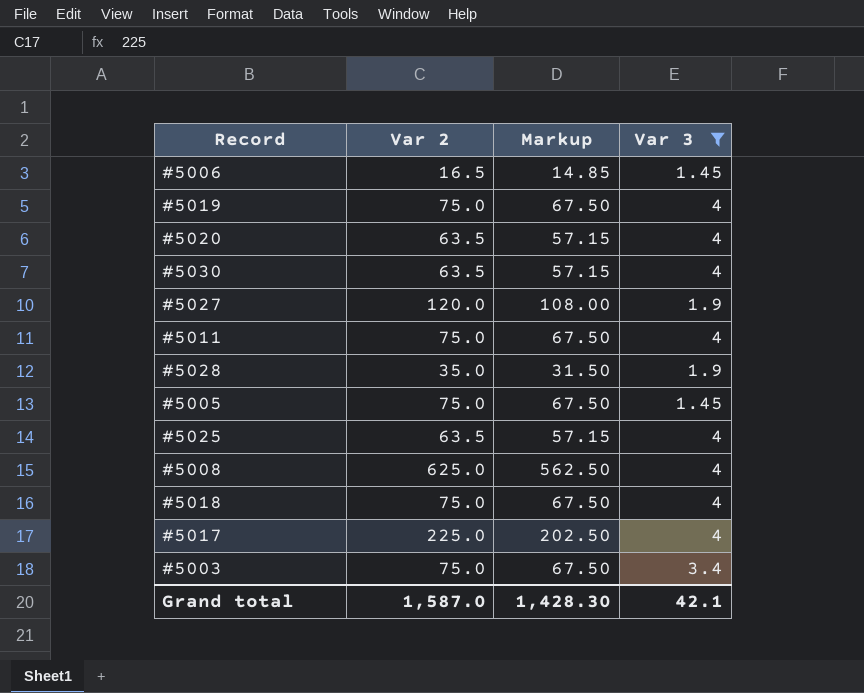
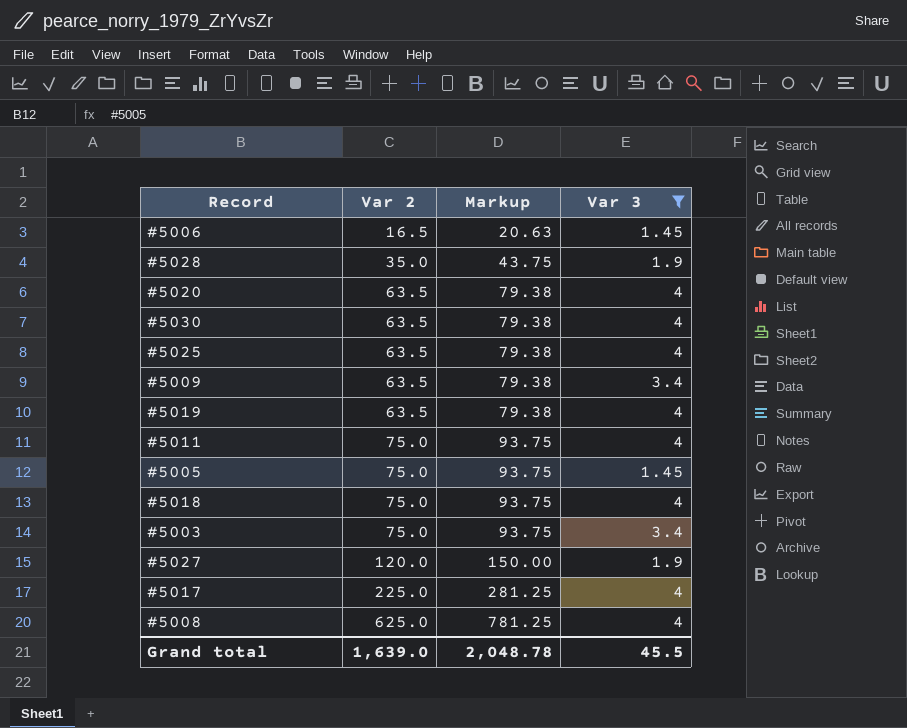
row order: none -> Var 2 ascending
column Markup | formula: [Var 2] * 0.9 -> [Var 2] * 1.25
row #5009: none -> 63.5 | 79.38 | 3.4
#5019 | Var 2: 75.0 -> 63.5
Grand total | Var 2: 1,587.0 -> 1,639.0
Grand total | Markup: 1,428.30 -> 2,048.78
Grand total | Var 3: 42.1 -> 45.5

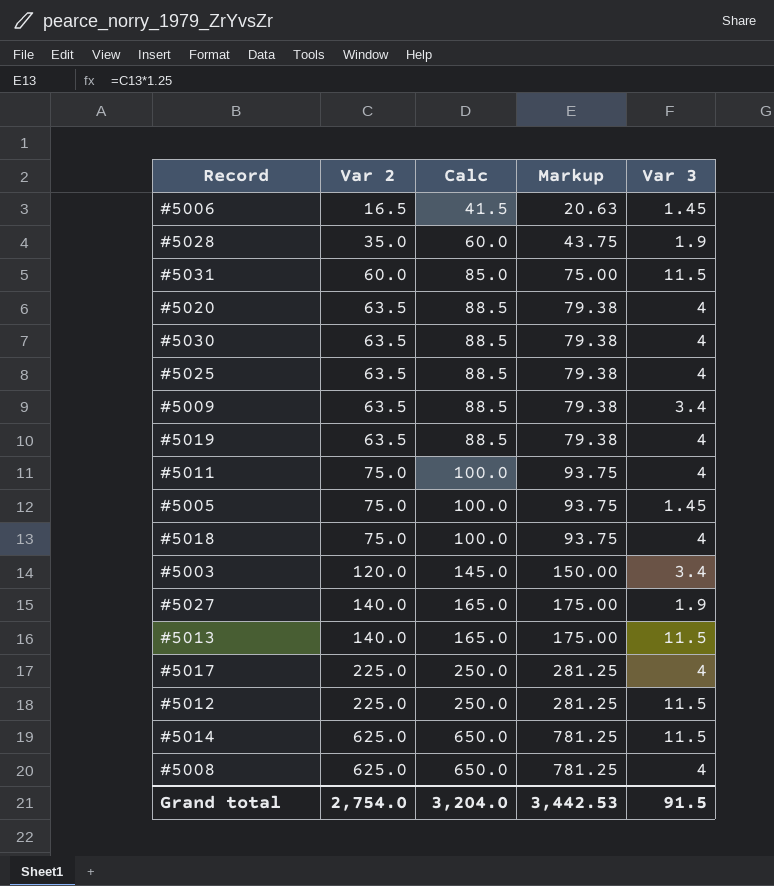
filter: Var 3 != 11.5 -> none
column Calc | formula: none -> [Var 2] + 25
#5003 | Var 2: 75.0 -> 120.0
#5003 | Markup: 93.75 -> 150.00
#5027 | Var 2: 120.0 -> 140.0
#5027 | Markup: 150.00 -> 175.00
Grand total | Var 2: 1,639.0 -> 2,754.0
Grand total | Markup: 2,048.78 -> 3,442.53
Grand total | Var 3: 45.5 -> 91.5

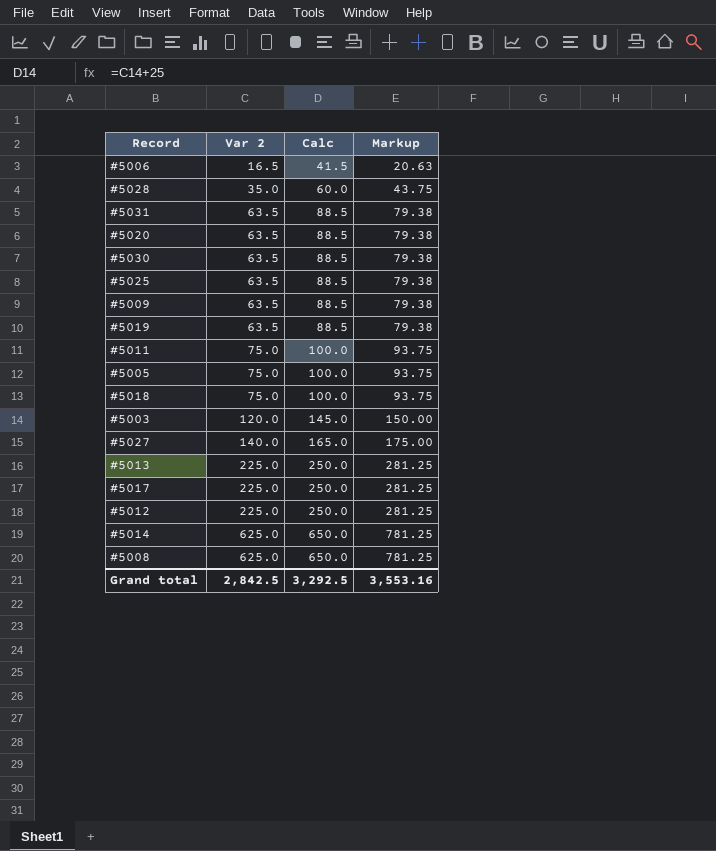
column Var 3 | position: 5 -> none
#5031 | Var 2: 60.0 -> 63.5
#5031 | Calc: 85.0 -> 88.5
#5031 | Markup: 75.00 -> 79.38
#5013 | Var 2: 140.0 -> 225.0
#5013 | Calc: 165.0 -> 250.0
#5013 | Markup: 175.00 -> 281.25
Grand total | Var 2: 2,754.0 -> 2,842.5
Grand total | Calc: 3,204.0 -> 3,292.5
Grand total | Markup: 3,442.53 -> 3,553.16

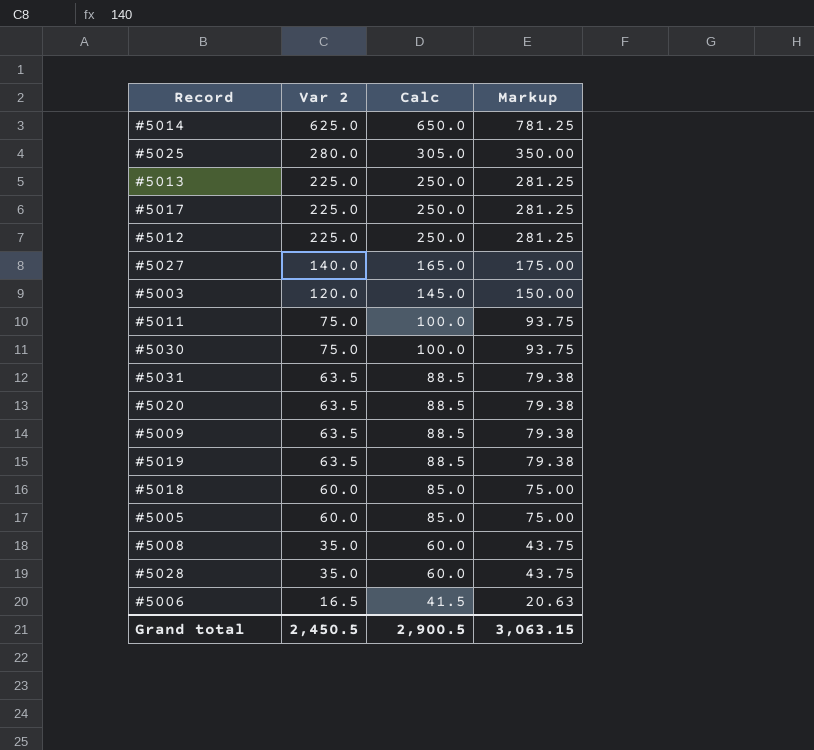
row order: Var 2 ascending -> Var 2 descending
#5025 | Var 2: 63.5 -> 280.0
#5025 | Calc: 88.5 -> 305.0
#5025 | Markup: 79.38 -> 350.00
#5030 | Var 2: 63.5 -> 75.0
#5030 | Calc: 88.5 -> 100.0
#5030 | Markup: 79.38 -> 93.75
#5018 | Var 2: 75.0 -> 60.0
#5018 | Calc: 100.0 -> 85.0
#5018 | Markup: 93.75 -> 75.00
#5005 | Var 2: 75.0 -> 60.0
#5005 | Calc: 100.0 -> 85.0
#5005 | Markup: 93.75 -> 75.00
#5008 | Var 2: 625.0 -> 35.0
#5008 | Calc: 650.0 -> 60.0
#5008 | Markup: 781.25 -> 43.75
Grand total | Var 2: 2,842.5 -> 2,450.5
Grand total | Calc: 3,292.5 -> 2,900.5
Grand total | Markup: 3,553.16 -> 3,063.15

